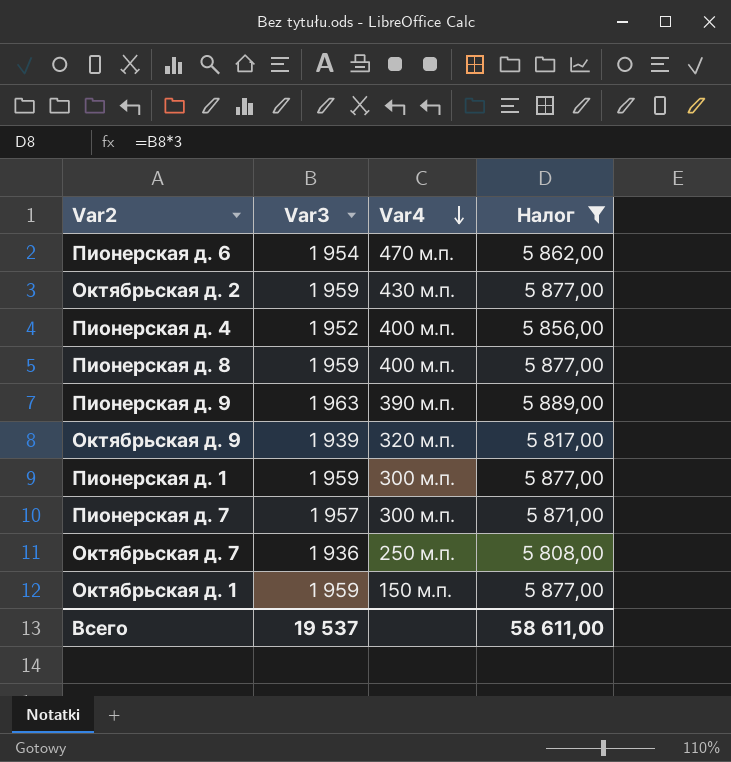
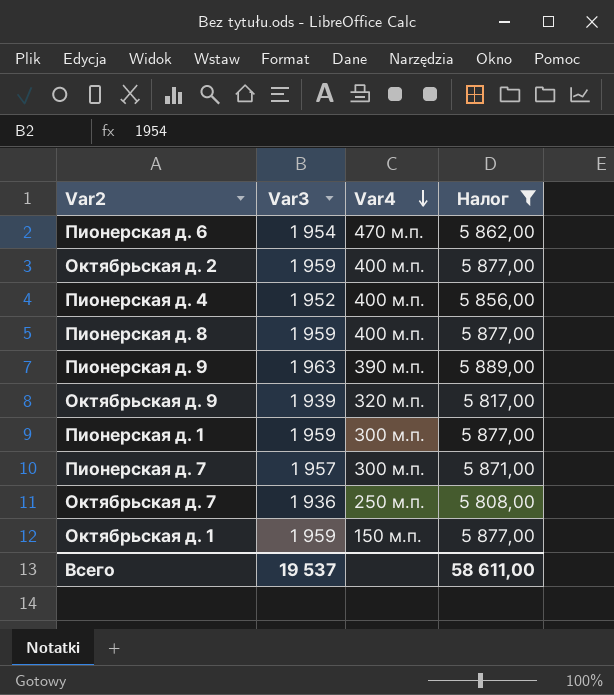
Октябрьская д. 2 | Var4: 430 м.п. -> 400 м.п.

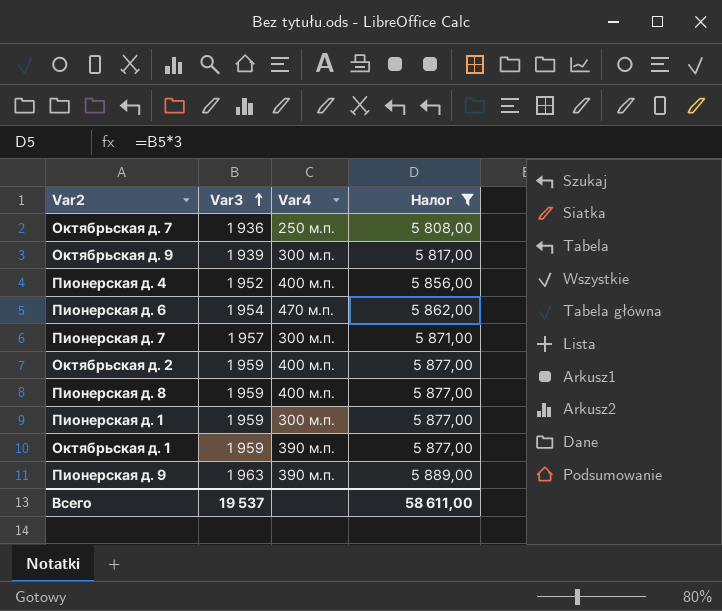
row order: Var4 descending -> Var3 ascending
Октябрьская д. 9 | Var4: 320 м.п. -> 300 м.п.
Октябрьская д. 1 | Var4: 150 м.п. -> 390 м.п.

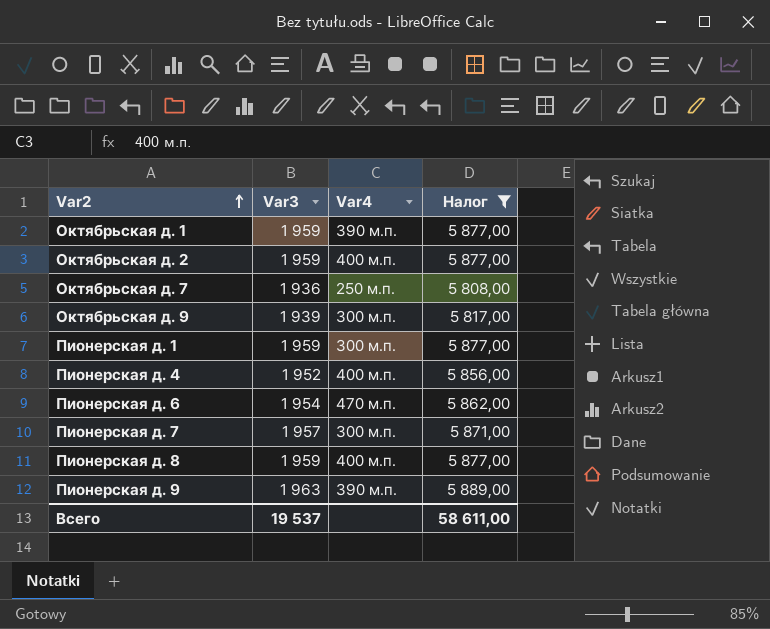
row order: Var3 ascending -> Var2 ascending

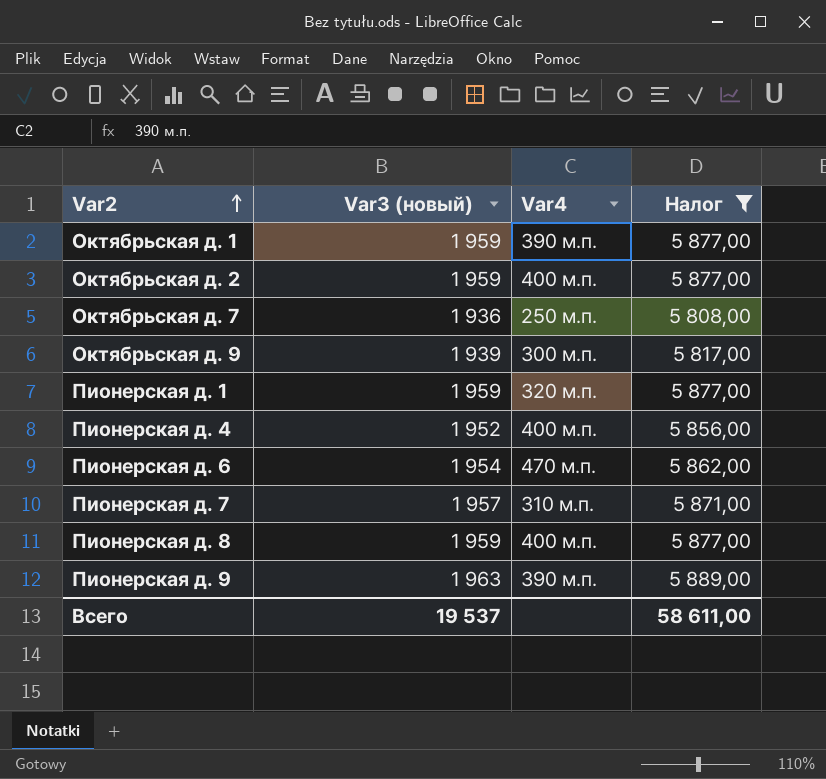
column name: Var3 -> Var3 (новый)
Пионерская д. 1 | Var4: 300 м.п. -> 320 м.п.
Пионерская д. 7 | Var4: 300 м.п. -> 310 м.п.

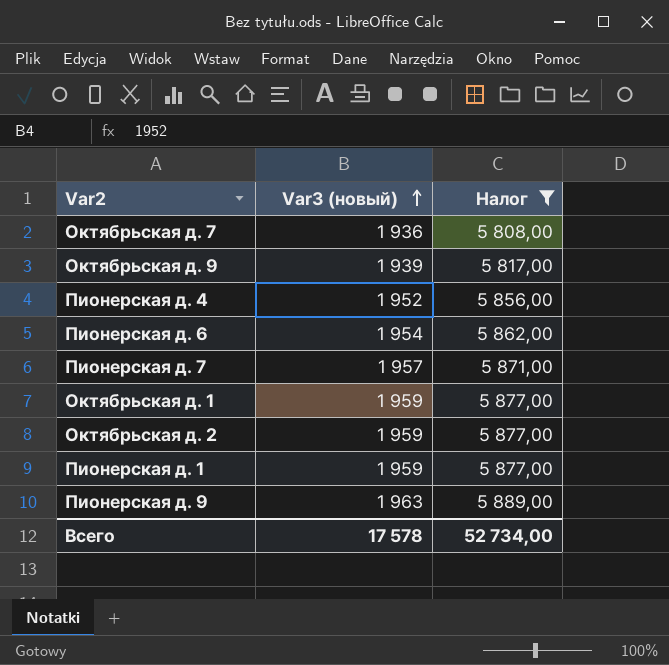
row order: Var2 ascending -> Var3 (новый) ascending
column Var4 | position: 3 -> none
row Пионерская д. 8: 1 959 | 400 м.п. | 5 877,00 -> none
Всего | Var3 (новый): 19 537 -> 17 578
Всего | Налог: 58 611,00 -> 52 734,00

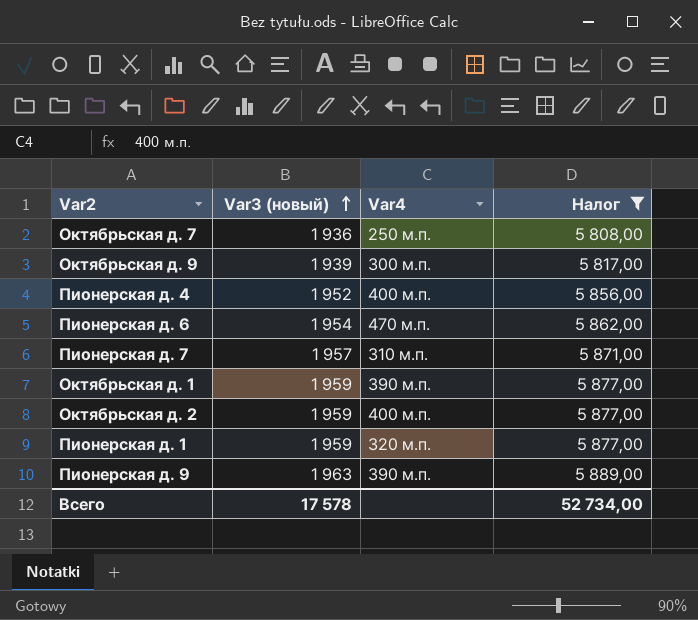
column Var4 | position: none -> 3

